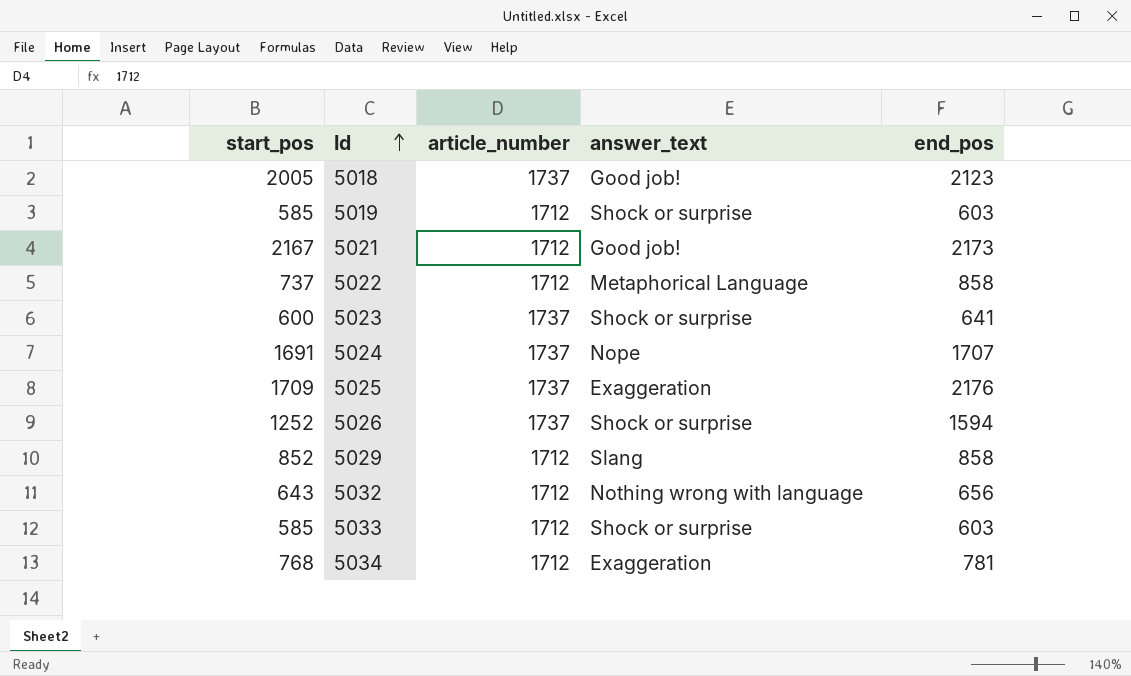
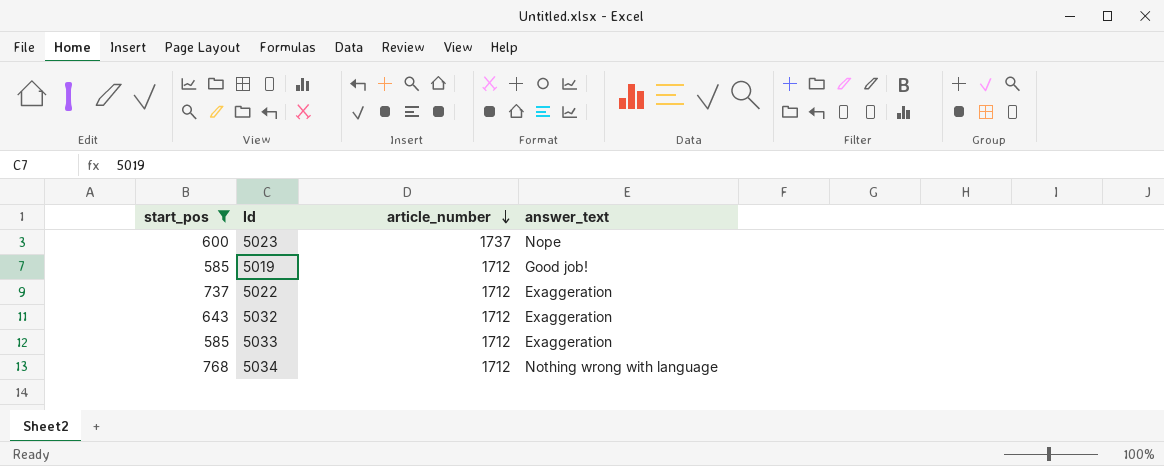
filter: none -> start_pos <= 768
row order: Id ascending -> article_number descending
column end_pos | position: 5 -> none
5023 | answer_text: Shock or surprise -> Nope
5019 | answer_text: Shock or surprise -> Good job!
5022 | answer_text: Metaphorical Language -> Exaggeration
5032 | answer_text: Nothing wrong with language -> Exaggeration
5033 | answer_text: Shock or surprise -> Exaggeration
5034 | answer_text: Exaggeration -> Nothing wrong with language

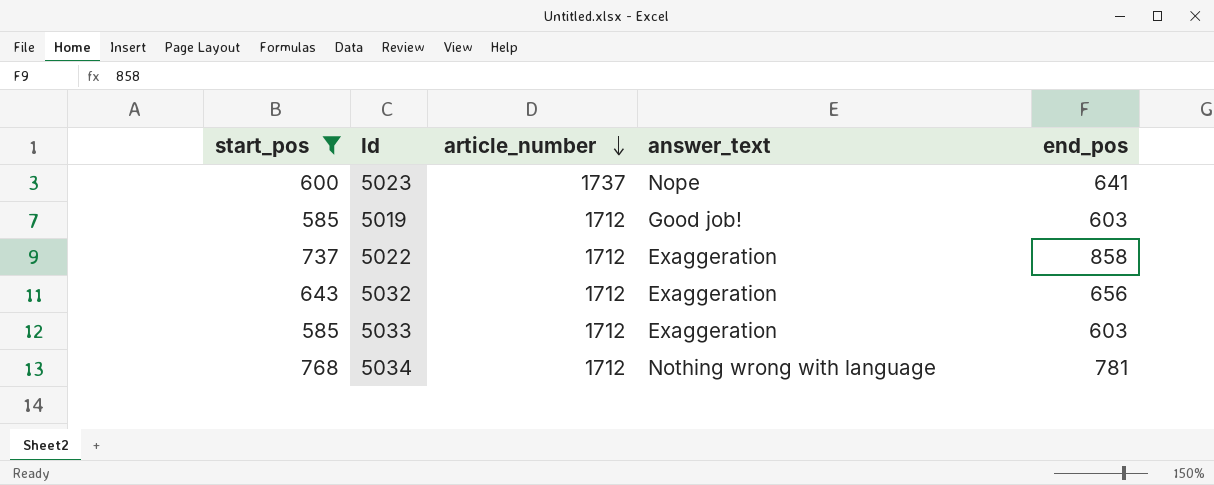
column end_pos | position: none -> 5

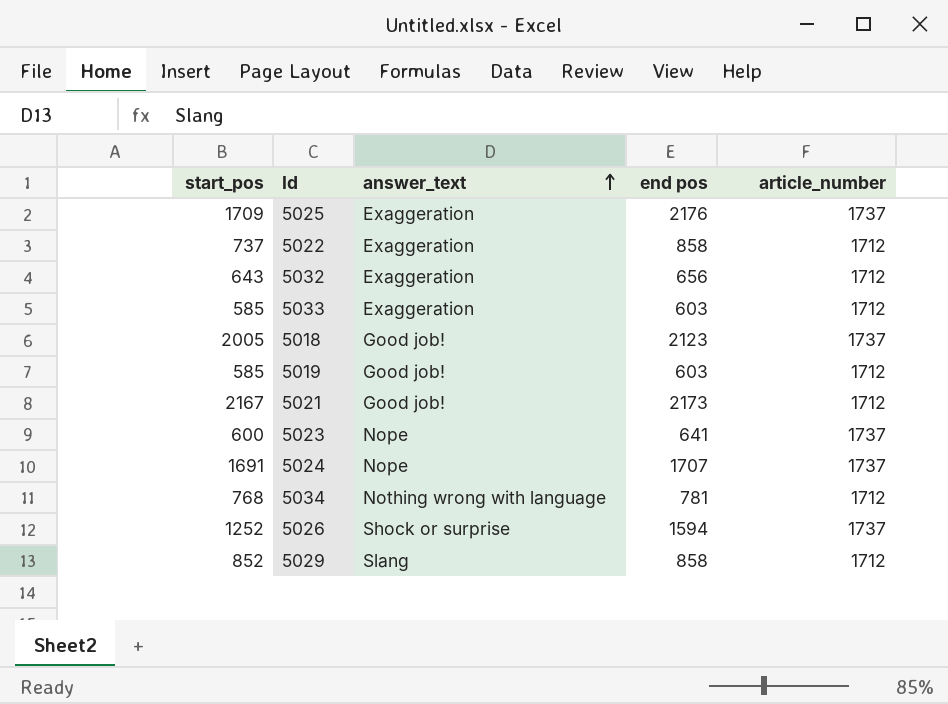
filter: start_pos <= 768 -> none
row order: article_number descending -> answer_text ascending
column name: end_pos -> end pos
column article_number | position: 3 -> 5

